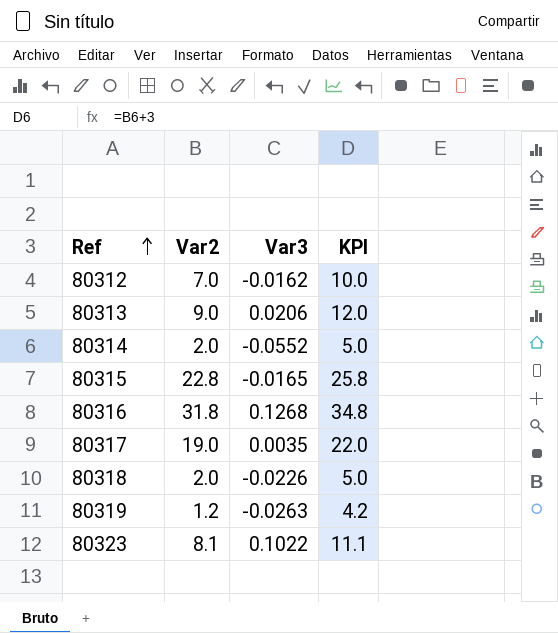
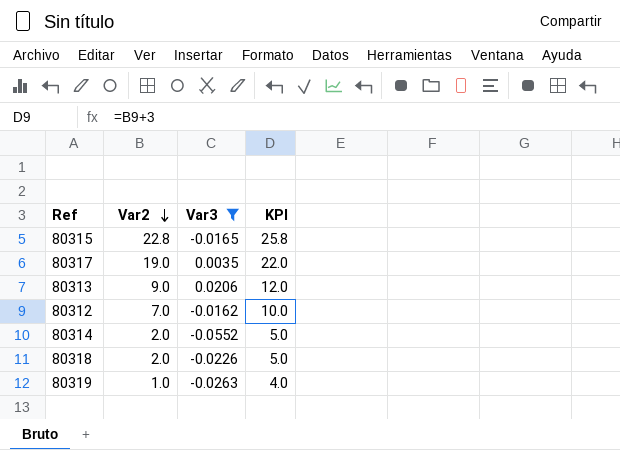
filter: none -> Var3 <= 0.0206
row order: Ref ascending -> Var2 descending
80319 | Var2: 1.2 -> 1.0
80319 | KPI: 4.2 -> 4.0

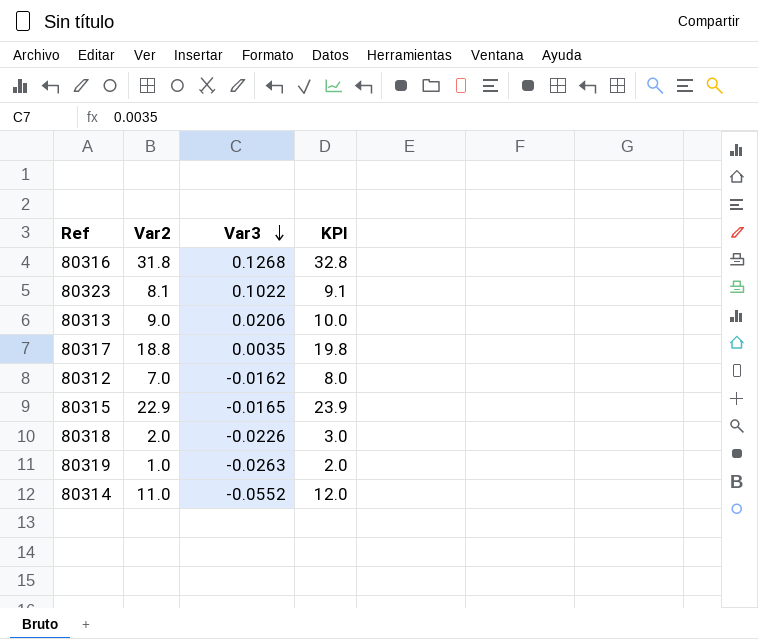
filter: Var3 <= 0.0206 -> none
row order: Var2 descending -> Var3 descending
column KPI | formula: [Var2] + 3 -> [Var2] + 1
80317 | Var2: 19.0 -> 18.8
80315 | Var2: 22.8 -> 22.9
80314 | Var2: 2.0 -> 11.0

